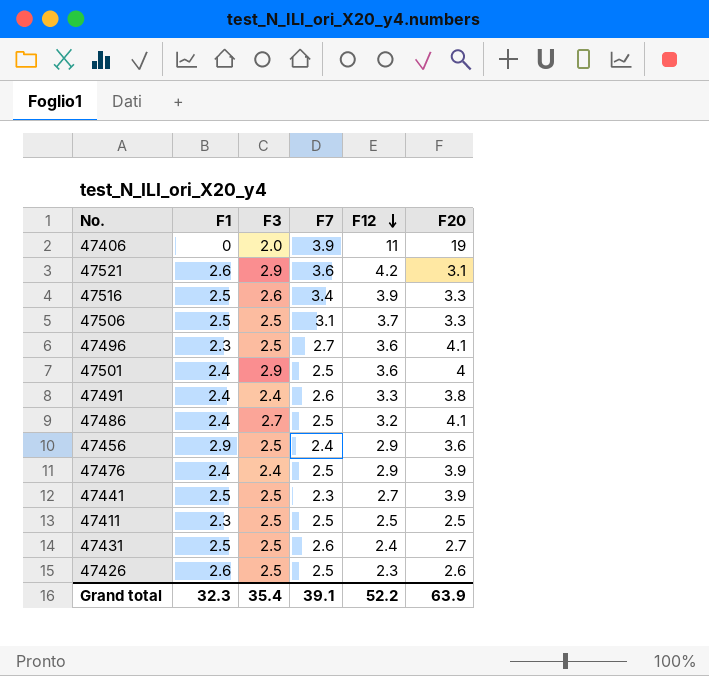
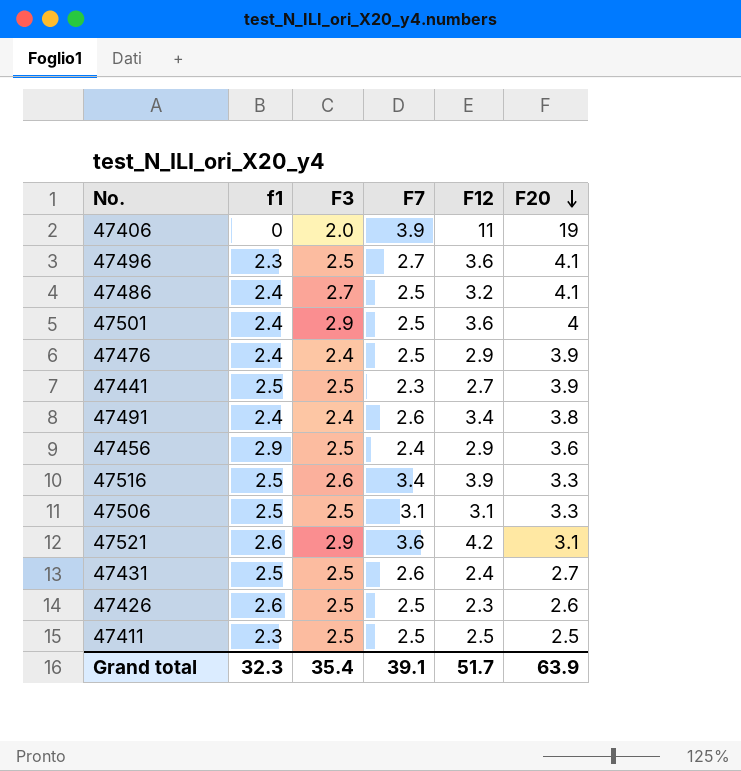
row order: F12 descending -> F20 descending
column name: F1 -> f1
47491 | F12: 3.3 -> 3.4
47506 | F12: 3.7 -> 3.1
Grand total | F12: 52.2 -> 51.7

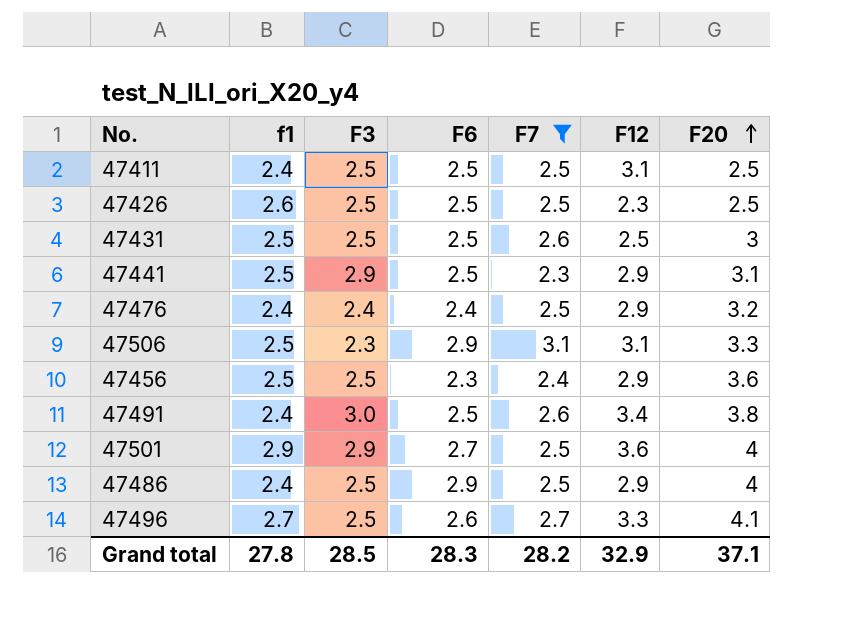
filter: none -> F7 <= 3.1
row order: F20 descending -> F20 ascending
column F6 | position: none -> 4
47411 | f1: 2.3 -> 2.4
47411 | F12: 2.5 -> 3.1
47426 | F20: 2.6 -> 2.5
47431 | F12: 2.4 -> 2.5
47431 | F20: 2.7 -> 3
47441 | F3: 2.5 -> 2.9
47441 | F12: 2.7 -> 2.9
47441 | F20: 3.9 -> 3.1
47476 | F20: 3.9 -> 3.2
47506 | F3: 2.5 -> 2.3
47456 | f1: 2.9 -> 2.5
47491 | F3: 2.4 -> 3.0
47501 | f1: 2.4 -> 2.9
47486 | F3: 2.7 -> 2.5
47486 | F12: 3.2 -> 2.9
47486 | F20: 4.1 -> 4
47496 | f1: 2.3 -> 2.7
47496 | F12: 3.6 -> 3.3
Grand total | f1: 32.3 -> 27.8
Grand total | F3: 35.4 -> 28.5
Grand total | F7: 39.1 -> 28.2
Grand total | F12: 51.7 -> 32.9
Grand total | F20: 63.9 -> 37.1

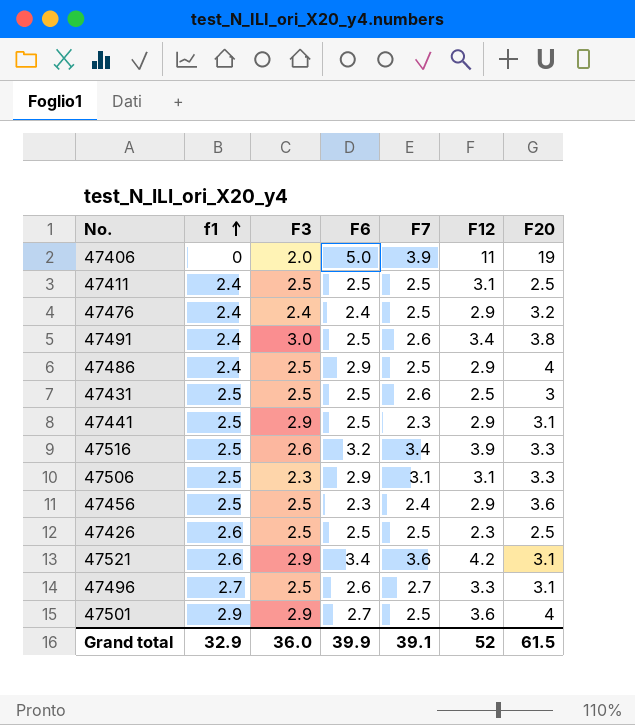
filter: F7 <= 3.1 -> none
row order: F20 ascending -> f1 ascending
47496 | F20: 4.1 -> 3.1
Grand total | f1: 27.8 -> 32.9
Grand total | F3: 28.5 -> 36.0
Grand total | F6: 28.3 -> 39.9
Grand total | F7: 28.2 -> 39.1
Grand total | F12: 32.9 -> 52
Grand total | F20: 37.1 -> 61.5

